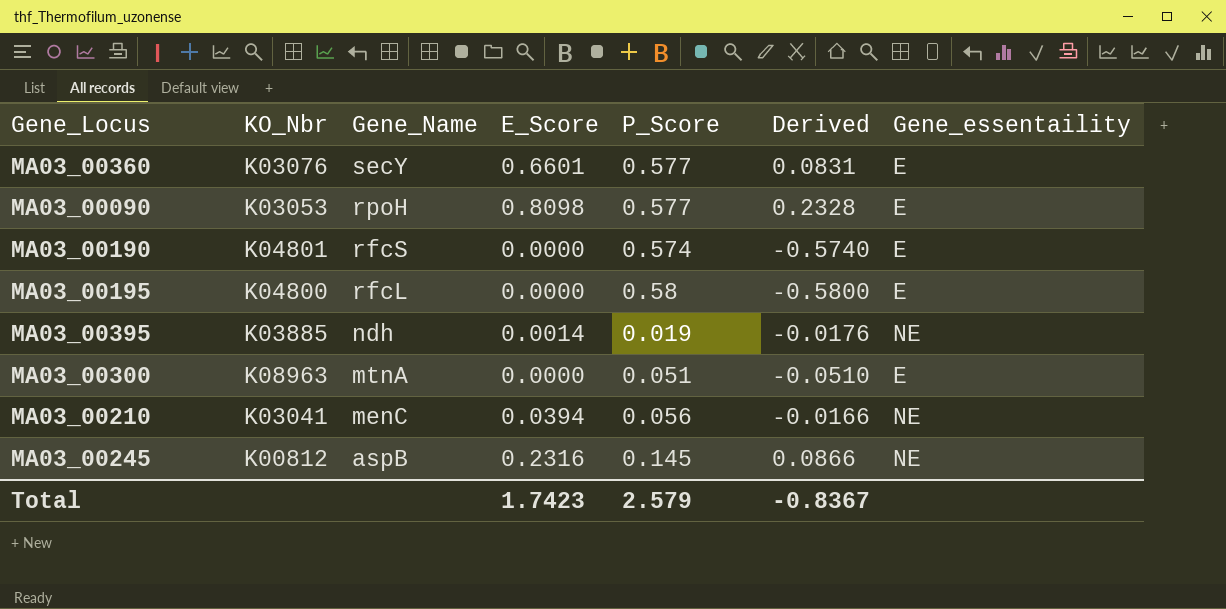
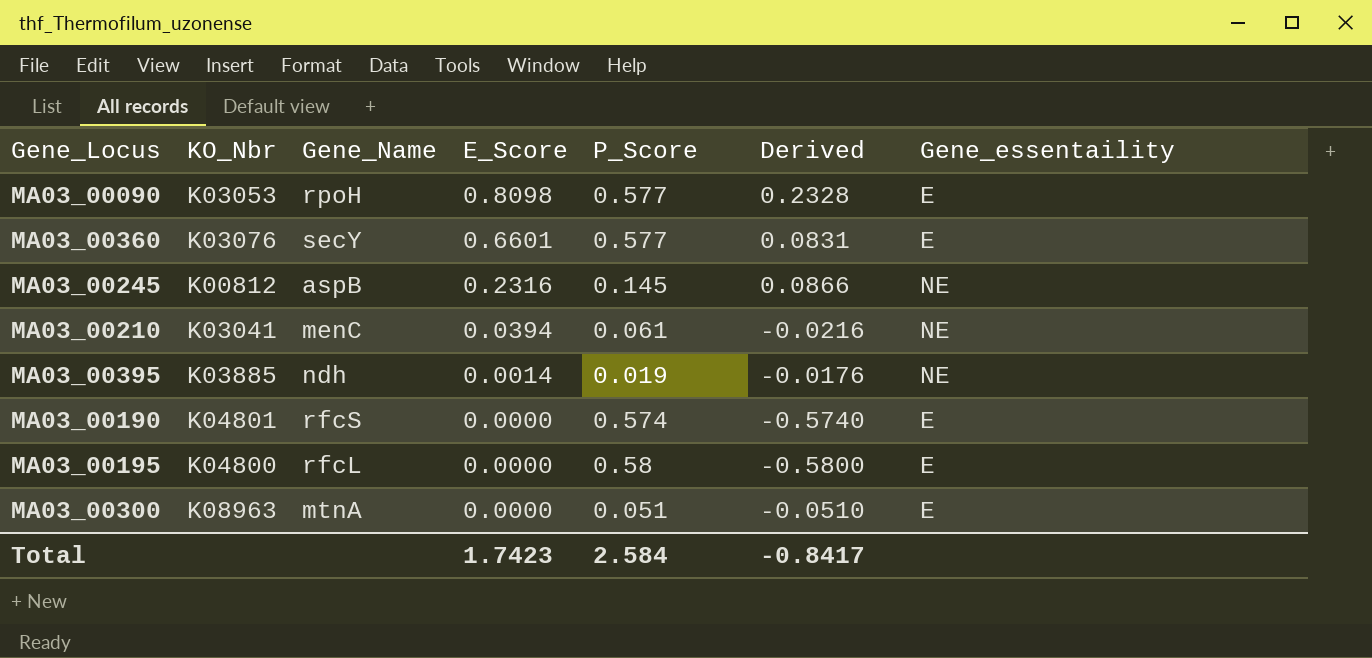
row order: Gene_Name descending -> E_Score descending
MA03_00210 | P_Score: 0.056 -> 0.061
MA03_00210 | Derived: -0.0166 -> -0.0216
Total | P_Score: 2.579 -> 2.584
Total | Derived: -0.8367 -> -0.8417

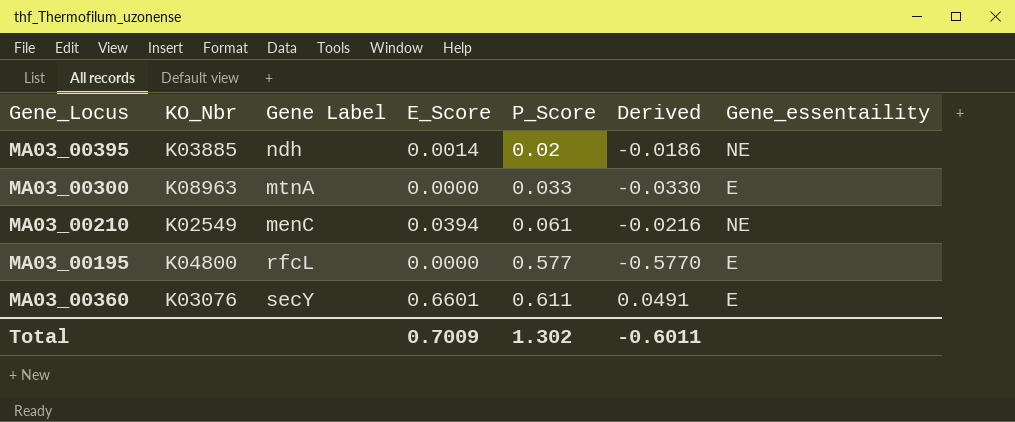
row order: E_Score descending -> P_Score ascending
column name: Gene_Name -> Gene Label
row MA03_00090: K03053 | rpoH | 0.8098 | 0.577 | 0.2328 | E -> none
row MA03_00245: K00812 | aspB | 0.2316 | 0.145 | 0.0866 | NE -> none
row MA03_00190: K04801 | rfcS | 0.0000 | 0.574 | -0.5740 | E -> none
MA03_00395 | P_Score: 0.019 -> 0.02
MA03_00395 | Derived: -0.0176 -> -0.0186
MA03_00300 | P_Score: 0.051 -> 0.033
MA03_00300 | Derived: -0.0510 -> -0.0330
MA03_00210 | KO_Nbr: K03041 -> K02549
MA03_00195 | P_Score: 0.58 -> 0.577
MA03_00195 | Derived: -0.5800 -> -0.5770
MA03_00360 | P_Score: 0.577 -> 0.611
MA03_00360 | Derived: 0.0831 -> 0.0491
Total | E_Score: 1.7423 -> 0.7009
Total | P_Score: 2.584 -> 1.302
Total | Derived: -0.8417 -> -0.6011

